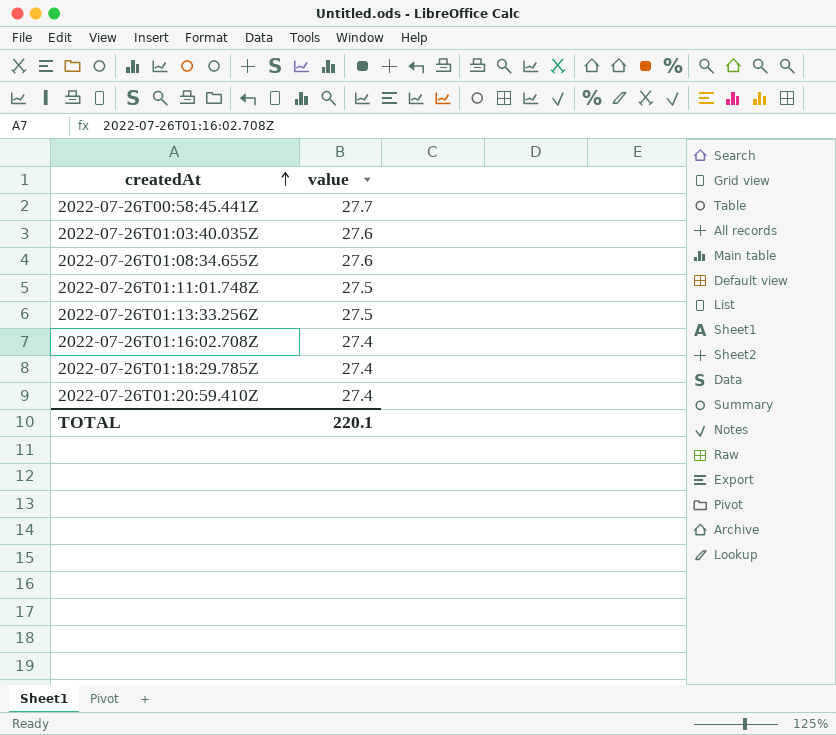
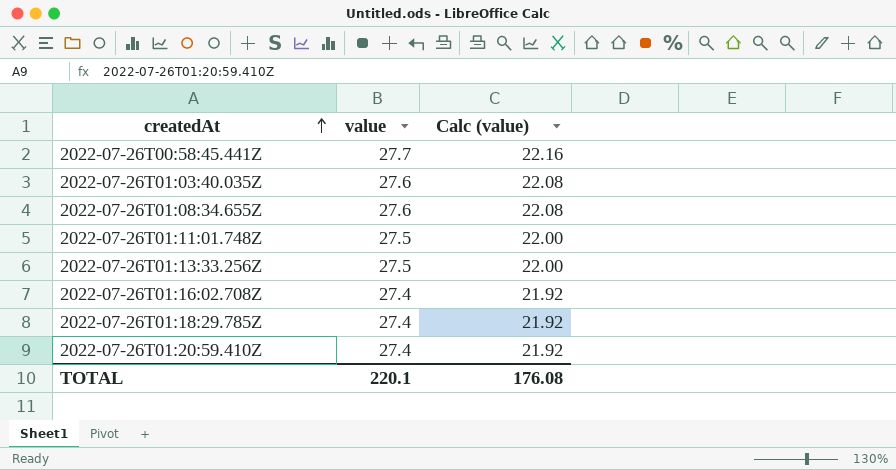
column Calc (value) | formula: none -> [value] * 0.8

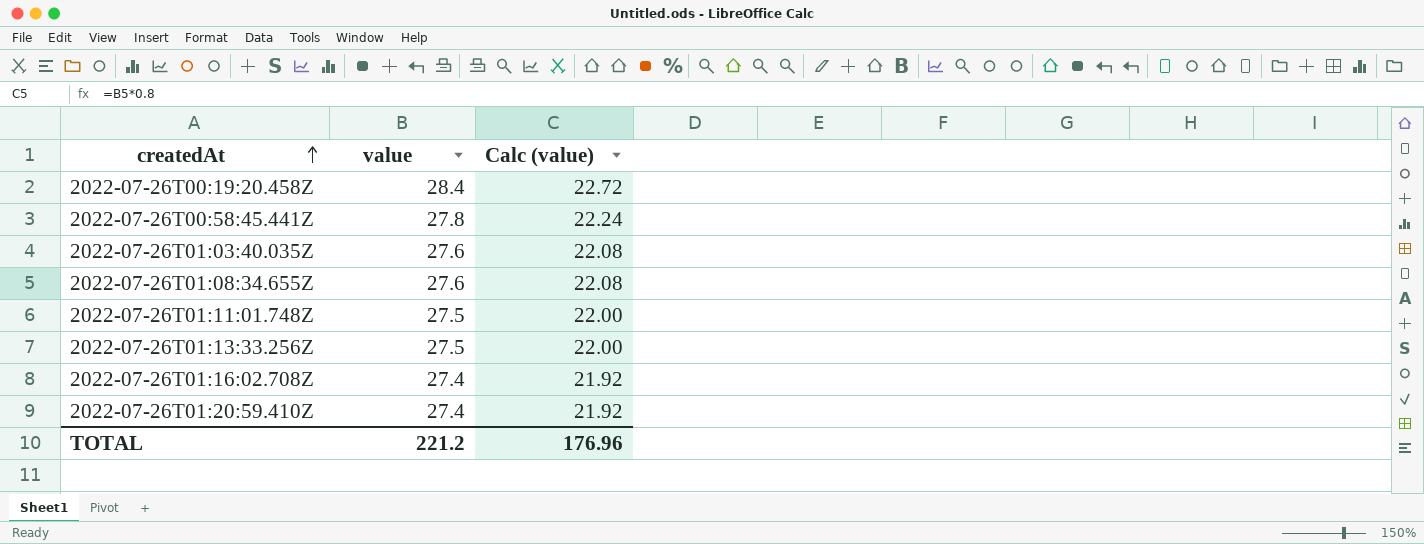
row 2022-07-26T01:18:29.785Z: 27.4 | 21.92 -> none
row 2022-07-26T00:19:20.458Z: none -> 28.4 | 22.72
2022-07-26T00:58:45.441Z | value: 27.7 -> 27.8
2022-07-26T00:58:45.441Z | Calc (value): 22.16 -> 22.24
TOTAL | value: 220.1 -> 221.2
TOTAL | Calc (value): 176.08 -> 176.96

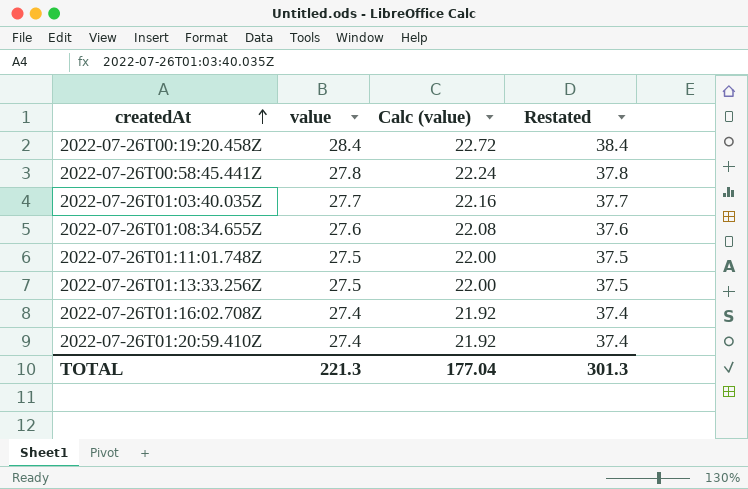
column Restated | formula: none -> [value] + 10
2022-07-26T01:03:40.035Z | value: 27.6 -> 27.7
2022-07-26T01:03:40.035Z | Calc (value): 22.08 -> 22.16
TOTAL | value: 221.2 -> 221.3
TOTAL | Calc (value): 176.96 -> 177.04

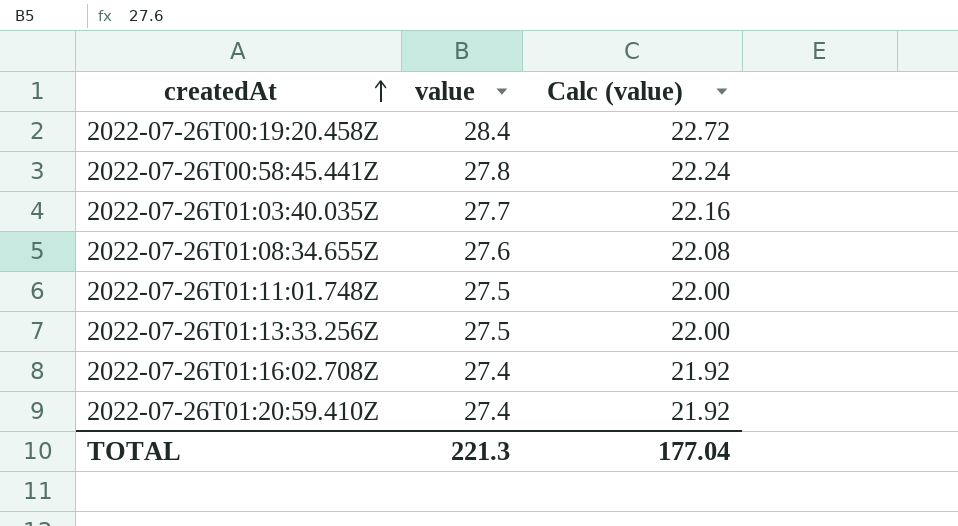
column Restated | formula: [value] + 10 -> none

